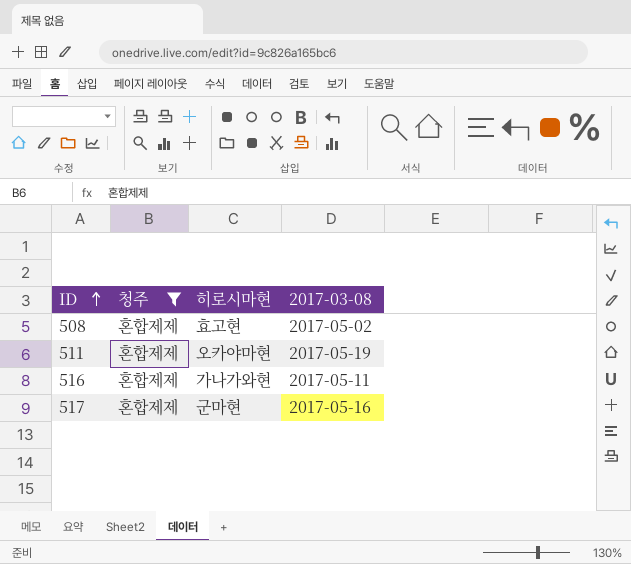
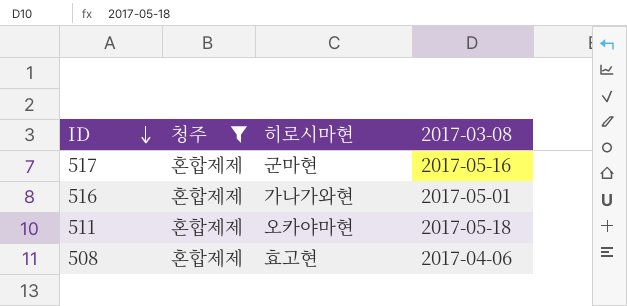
row order: ID ascending -> ID descending
516 | 2017-03-08: 2017-05-11 -> 2017-05-01
511 | 2017-03-08: 2017-05-19 -> 2017-05-18
508 | 2017-03-08: 2017-05-02 -> 2017-04-06

